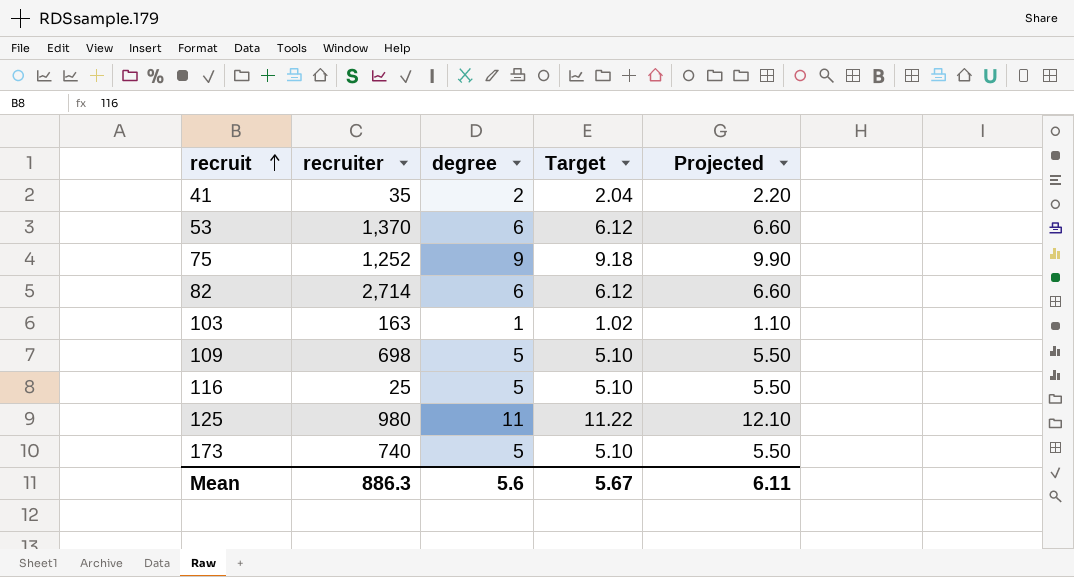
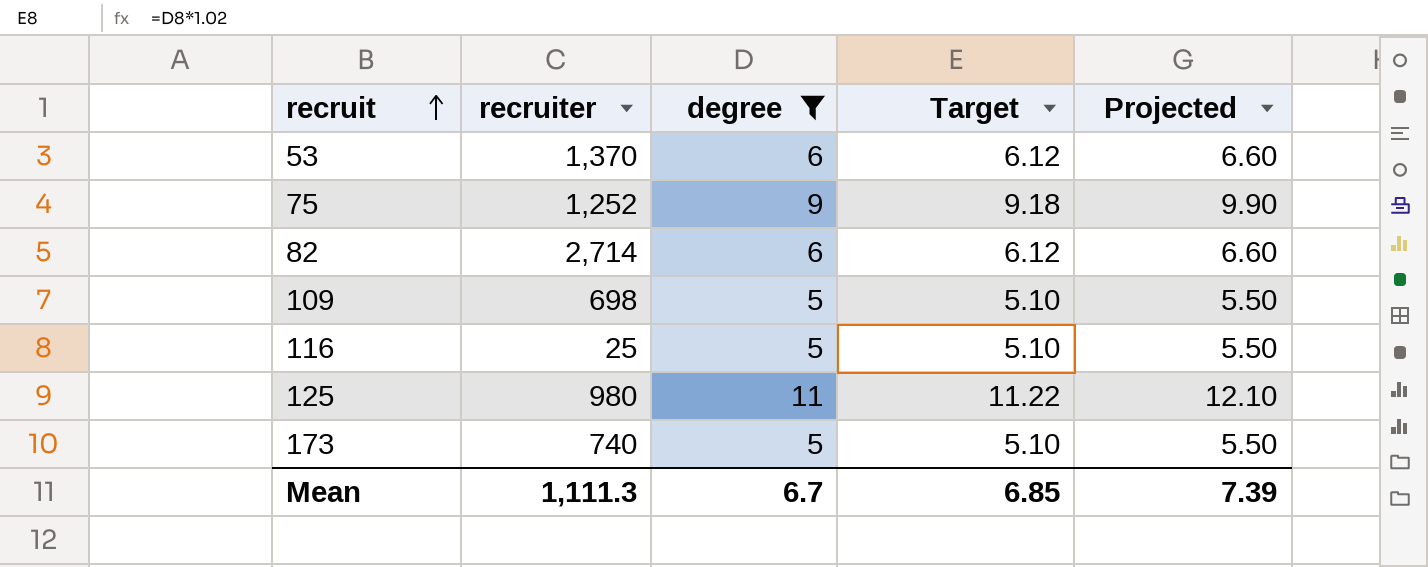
filter: none -> degree >= 5
Mean | recruiter: 886.3 -> 1,111.3
Mean | degree: 5.6 -> 6.7
Mean | Target: 5.67 -> 6.85
Mean | Projected: 6.11 -> 7.39

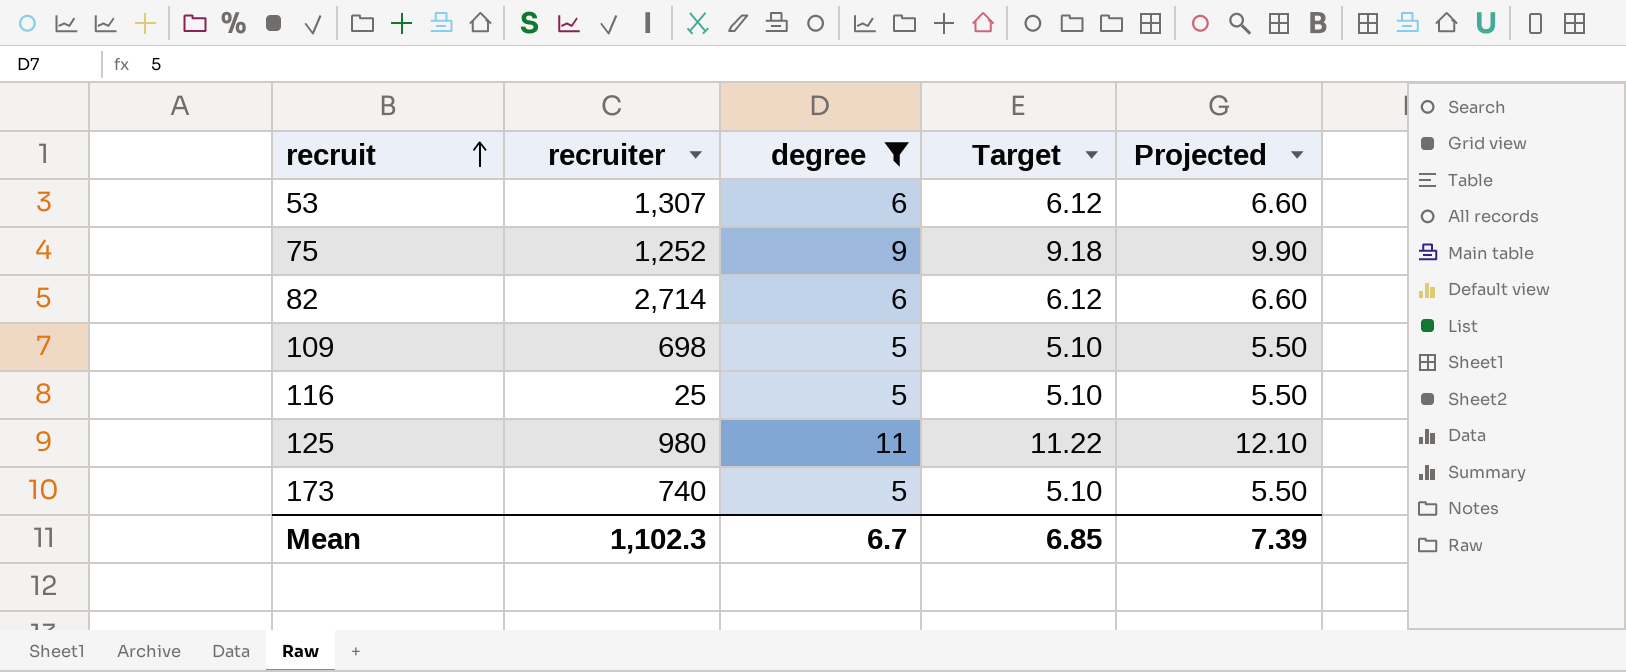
53 | recruiter: 1,370 -> 1,307
Mean | recruiter: 1,111.3 -> 1,102.3

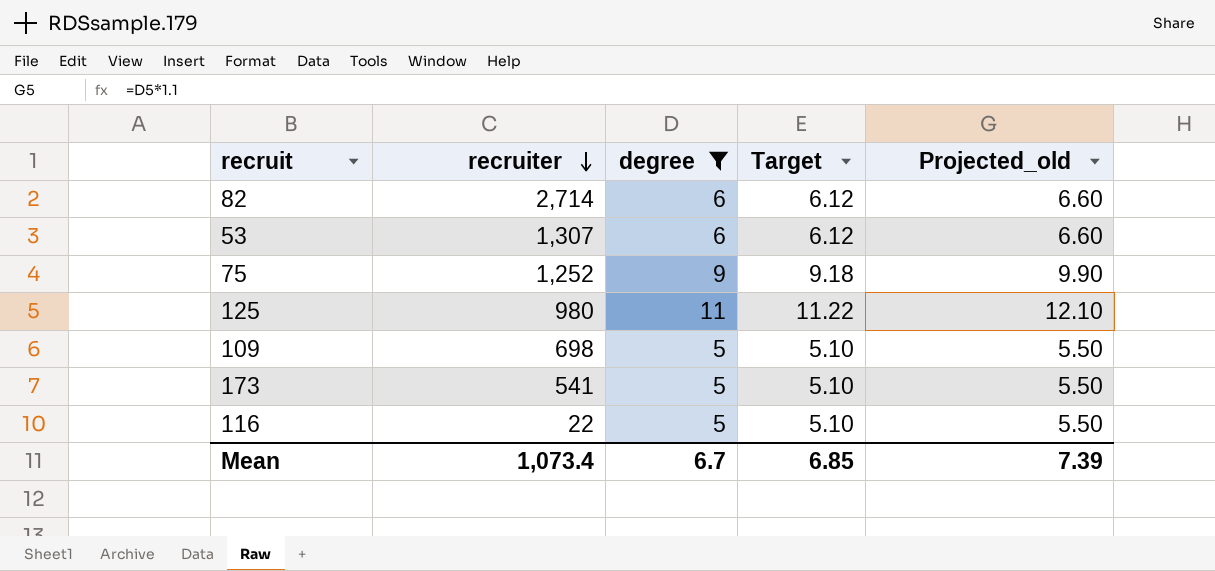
row order: recruit ascending -> recruiter descending
column name: Projected -> Projected_old
173 | recruiter: 740 -> 541
116 | recruiter: 25 -> 22
Mean | recruiter: 1,102.3 -> 1,073.4

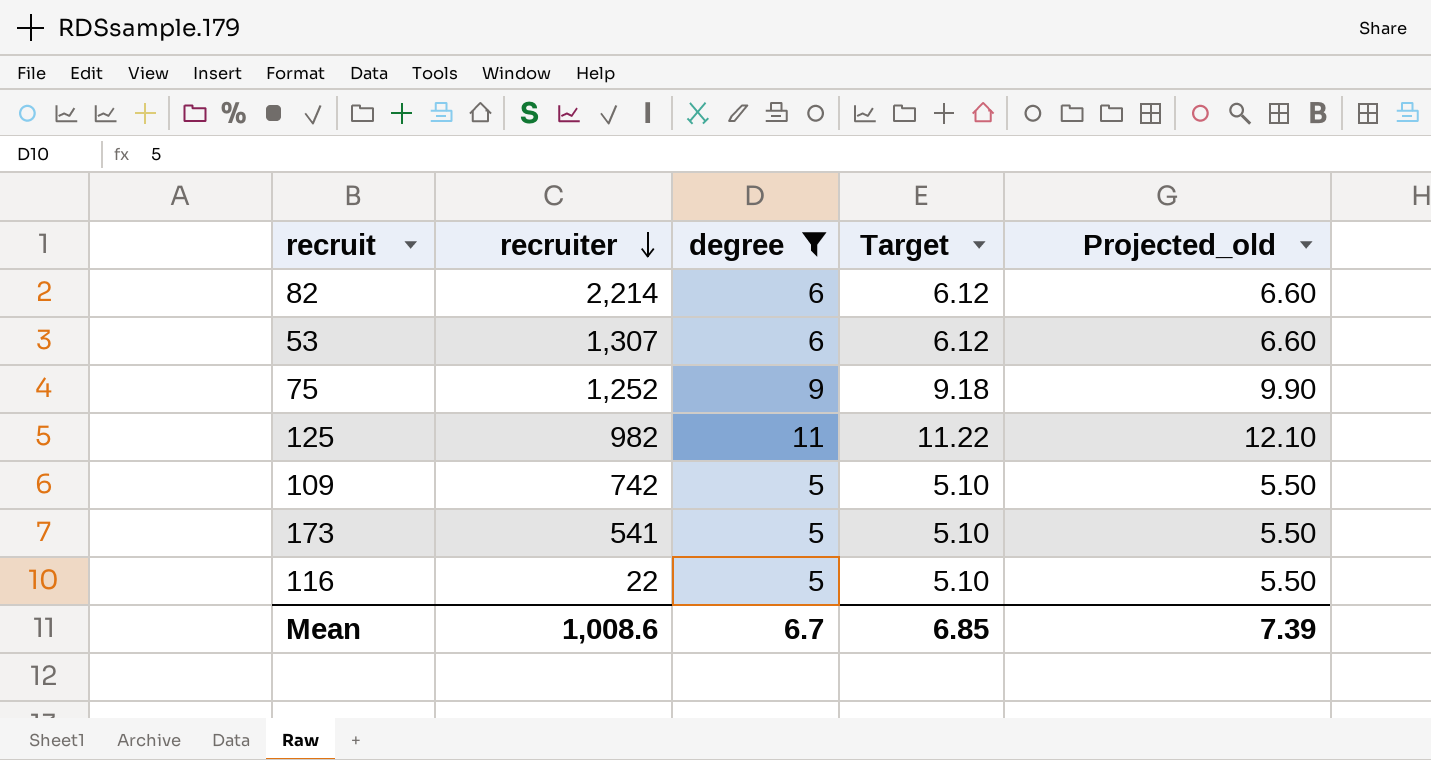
82 | recruiter: 2,714 -> 2,214
125 | recruiter: 980 -> 982
109 | recruiter: 698 -> 742
Mean | recruiter: 1,073.4 -> 1,008.6

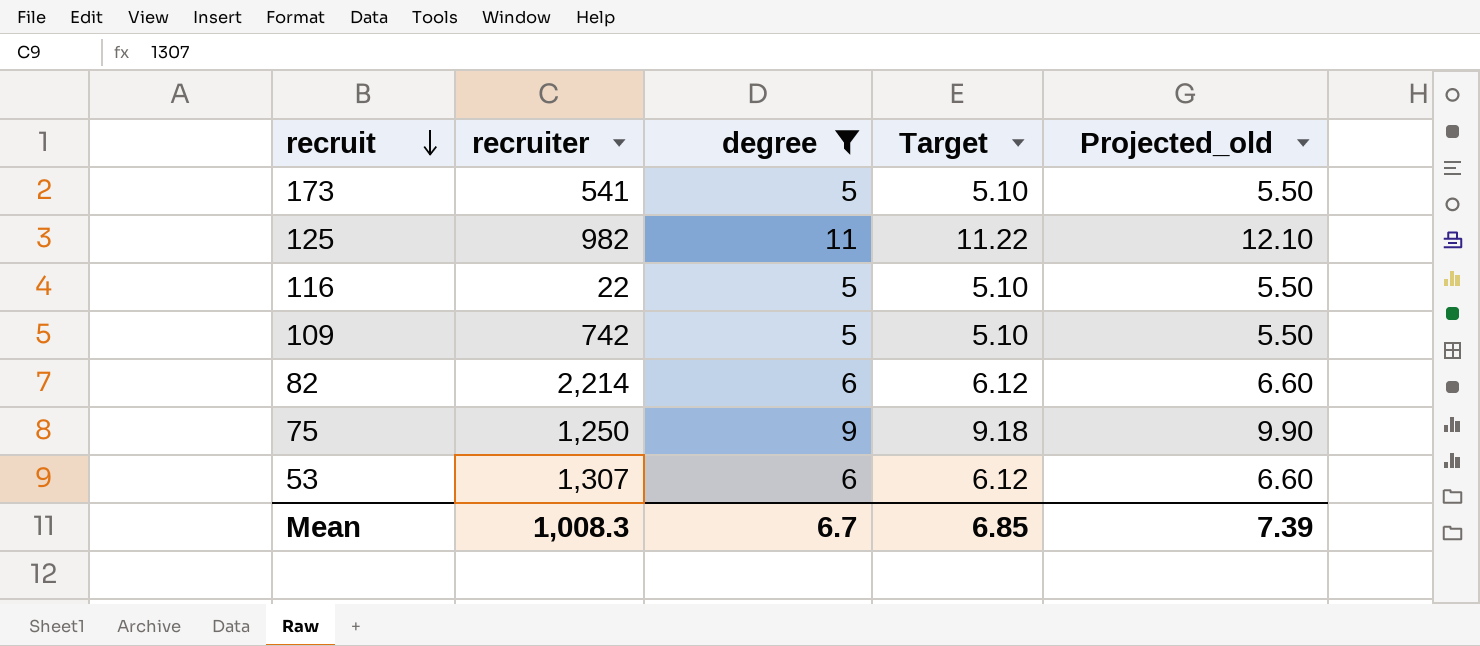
row order: recruiter descending -> recruit descending
75 | recruiter: 1,252 -> 1,250
Mean | recruiter: 1,008.6 -> 1,008.3

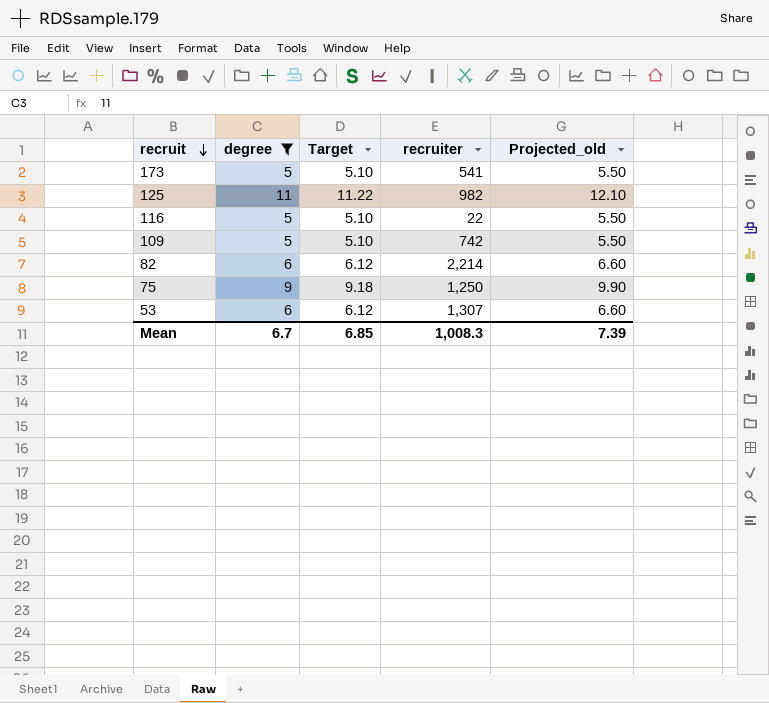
column recruiter | position: 2 -> 4

